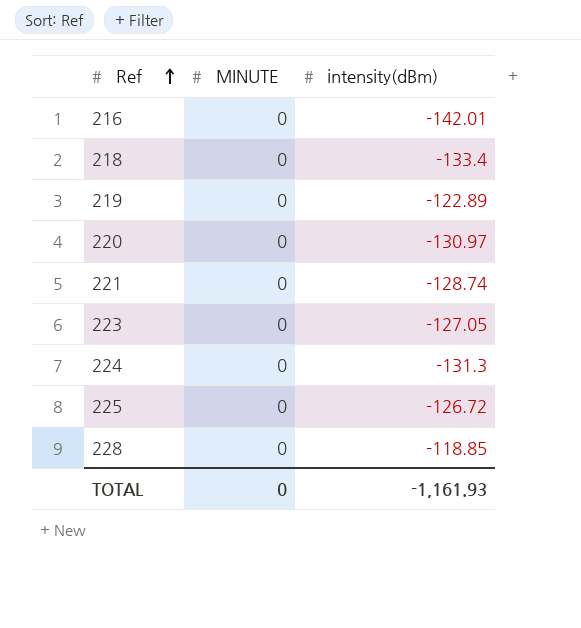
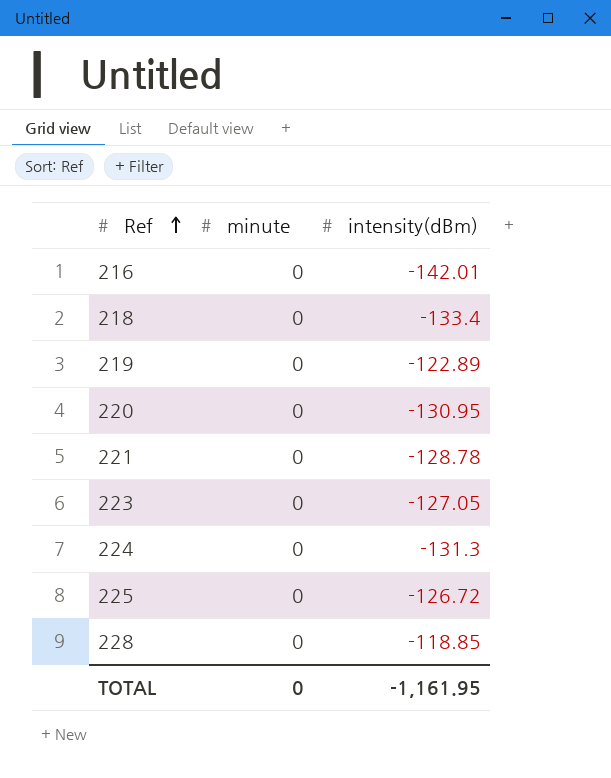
column name: MINUTE -> minute
220 | intensity(dBm): -130.97 -> -130.95
221 | intensity(dBm): -128.74 -> -128.78
TOTAL | intensity(dBm): -1,161.93 -> -1,161.95

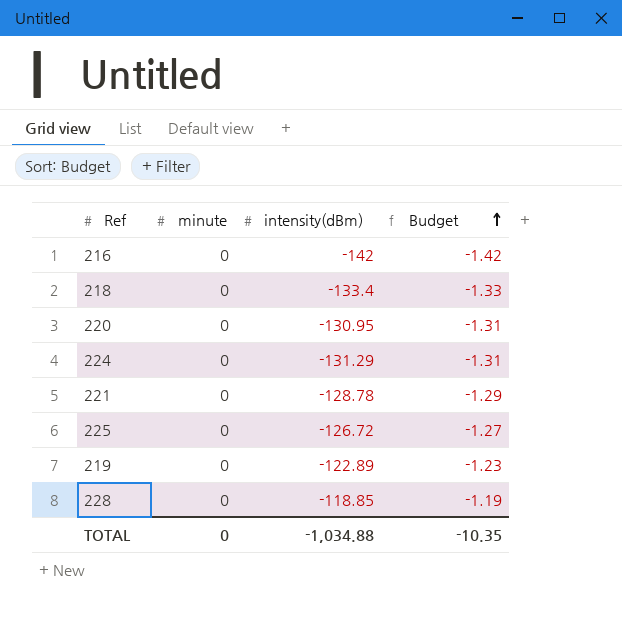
row order: Ref ascending -> Budget ascending
column Budget | formula: none -> [intensity(dBm)] * 0.01
row 223: 0 | -127.05 -> none
216 | intensity(dBm): -142.01 -> -142
224 | intensity(dBm): -131.3 -> -131.29
TOTAL | intensity(dBm): -1,161.95 -> -1,034.88

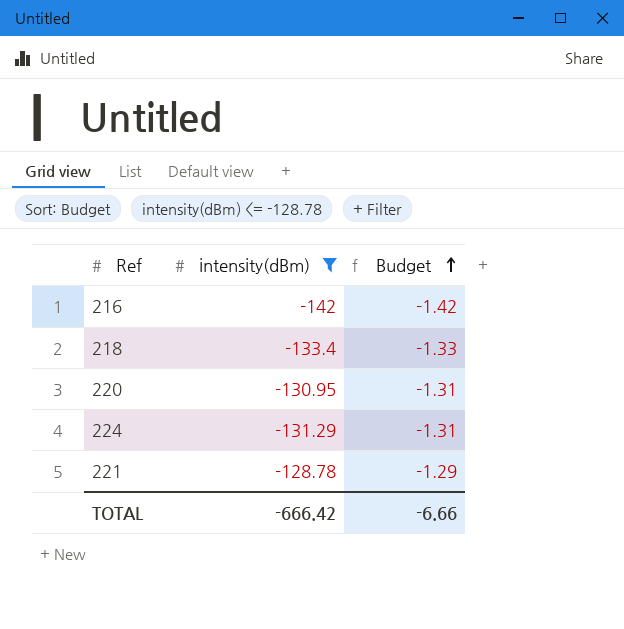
filter: none -> intensity(dBm) <= -128.78
column minute | position: 2 -> none
TOTAL | intensity(dBm): -1,034.88 -> -666.42
TOTAL | Budget: -10.35 -> -6.66

